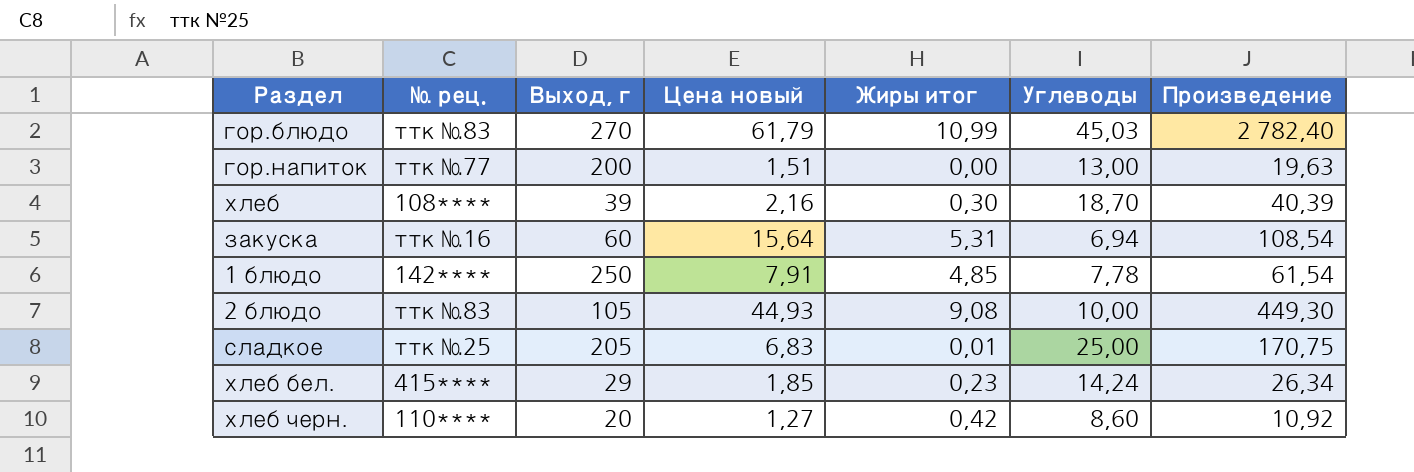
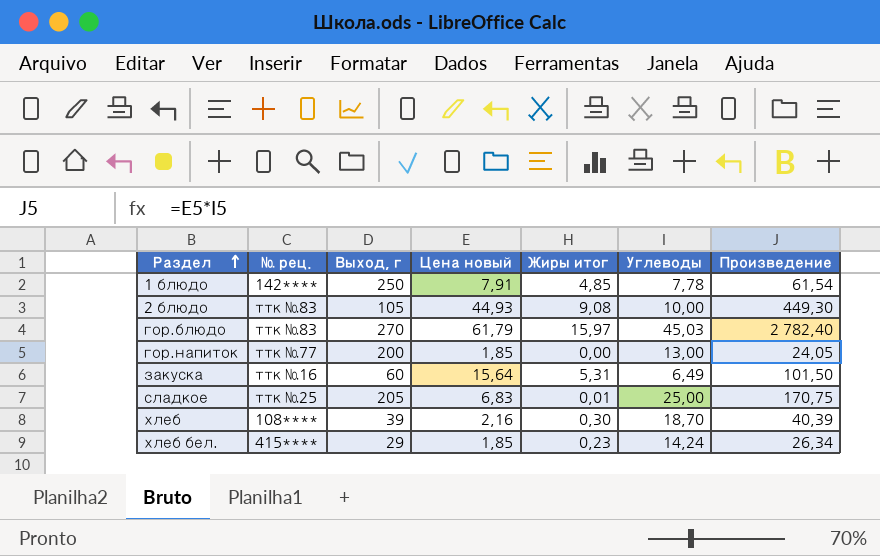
row order: none -> Раздел ascending
row хлеб черн.: 110**** | 20 | 1,27 | 0,42 | 8,60 | 10,92 -> none
гор.блюдо | Жиры итог: 10,99 -> 15,97
гор.напиток | Цена новый: 1,51 -> 1,85
гор.напиток | Произведение: 19,63 -> 24,05
закуска | Углеводы: 6,94 -> 6,49
закуска | Произведение: 108,54 -> 101,50

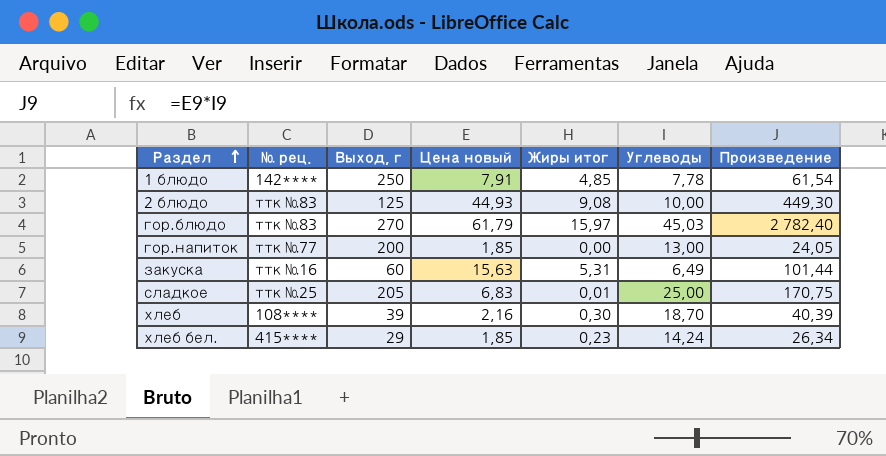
2 блюдо | Выход, г: 105 -> 125
закуска | Цена новый: 15,64 -> 15,63
закуска | Произведение: 101,50 -> 101,44

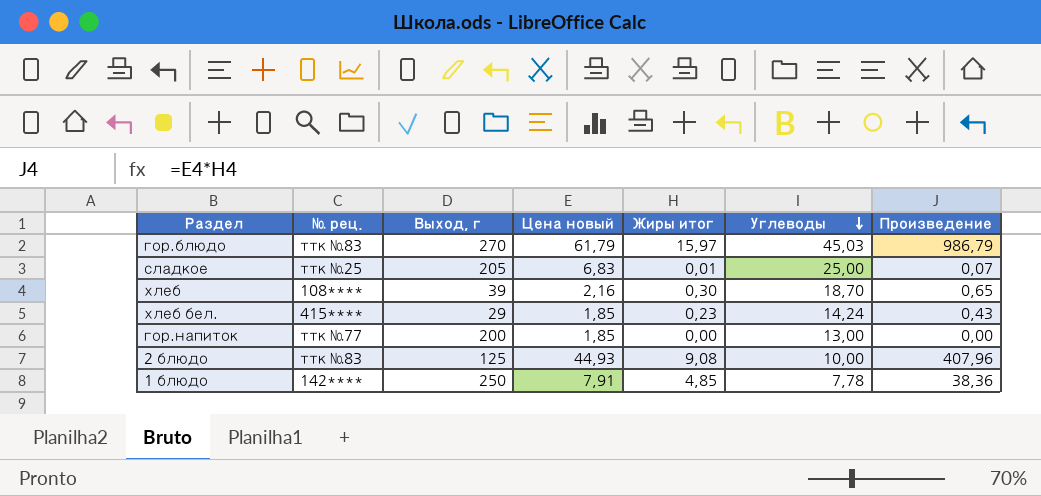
row order: Раздел ascending -> Углеводы descending
column Произведение | formula: [Цена новый] * [Углеводы] -> [Цена новый] * [Жиры итог]
row закуска: ттк №16 | 60 | 15,63 | 5,31 | 6,49 | 101,44 -> none

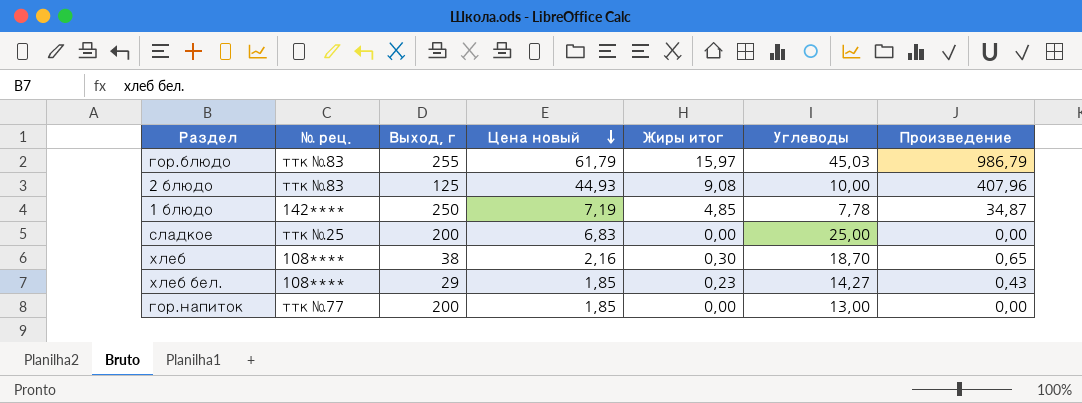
row order: Углеводы descending -> Цена новый descending
гор.блюдо | Выход, г: 270 -> 255
1 блюдо | Цена новый: 7,91 -> 7,19
1 блюдо | Произведение: 38,36 -> 34,87
сладкое | Выход, г: 205 -> 200
сладкое | Жиры итог: 0,01 -> 0,00
сладкое | Произведение: 0,07 -> 0,00
хлеб | Выход, г: 39 -> 38
хлеб бел. | № рец.: 415**** -> 108****
хлеб бел. | Углеводы: 14,24 -> 14,27

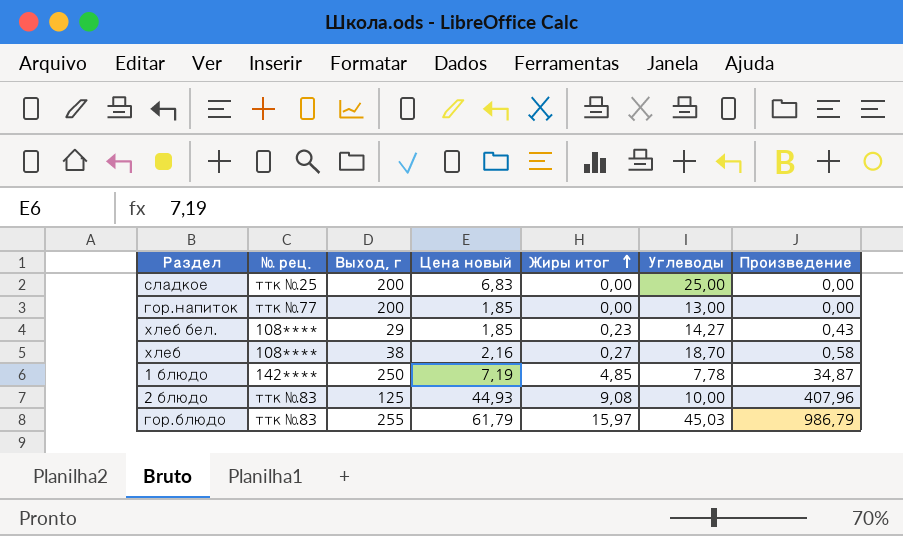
row order: Цена новый descending -> Жиры итог ascending
хлеб | Жиры итог: 0,30 -> 0,27
хлеб | Произведение: 0,65 -> 0,58

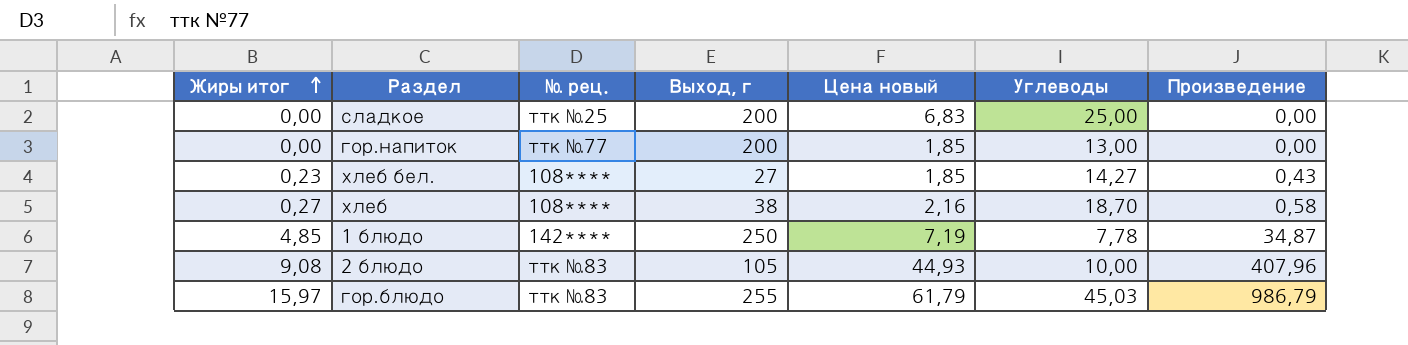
column Жиры итог | position: 5 -> 1
хлеб бел. | Выход, г: 29 -> 27
2 блюдо | Выход, г: 125 -> 105

